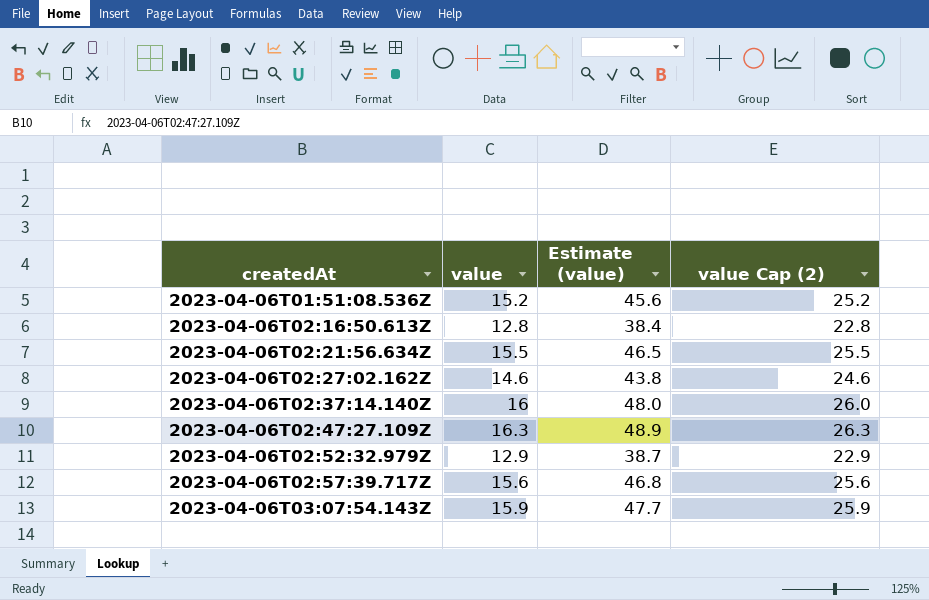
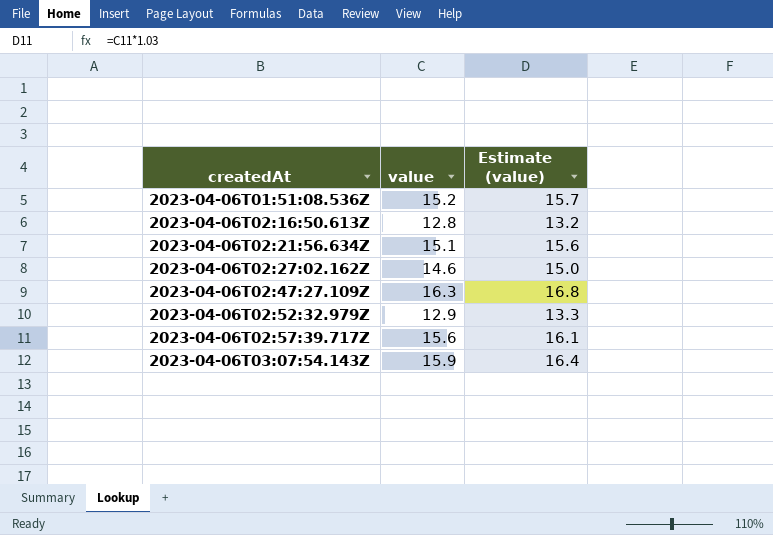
column value Cap (2) | formula: [value] + 10 -> none
column Estimate (value) | formula: [value] * 3 -> [value] * 1.03
row 2023-04-06T02:37:14.140Z: 16 | 48.0 | 26.0 -> none
2023-04-06T02:21:56.634Z | value: 15.5 -> 15.1

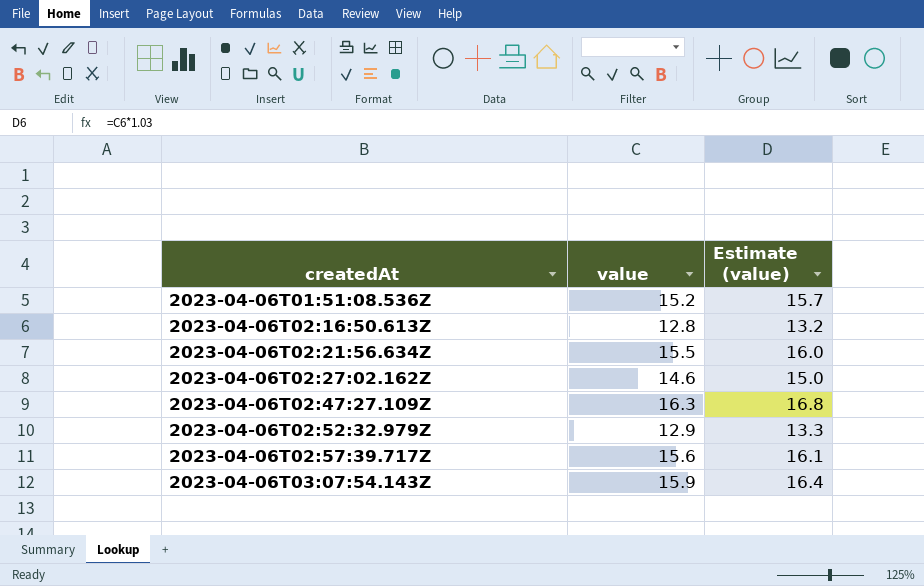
2023-04-06T02:21:56.634Z | value: 15.1 -> 15.5
2023-04-06T02:21:56.634Z | Estimate (value): 15.6 -> 16.0

